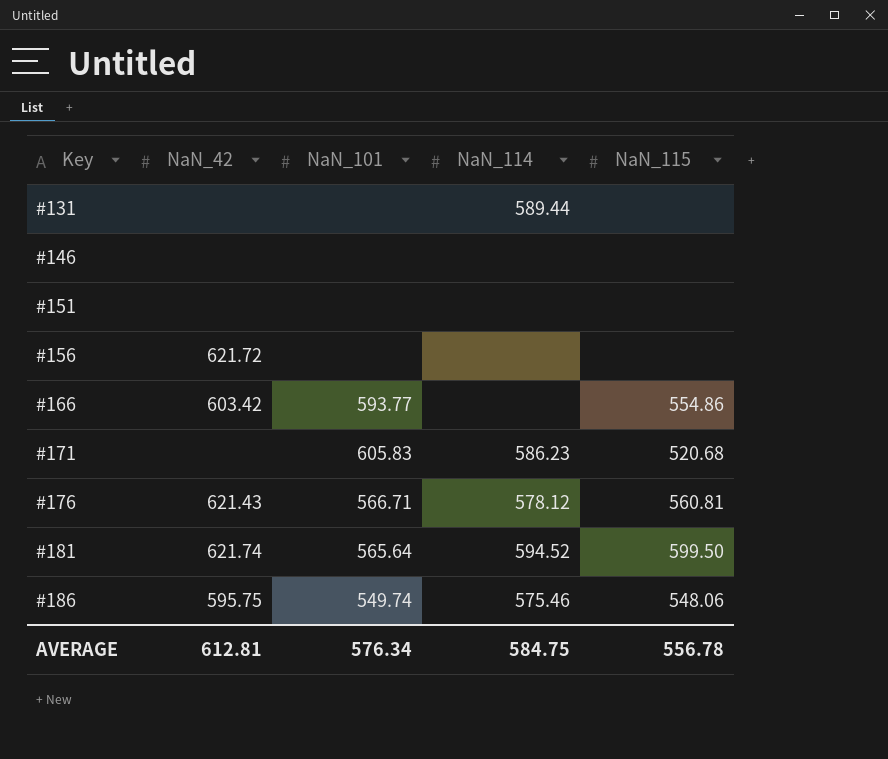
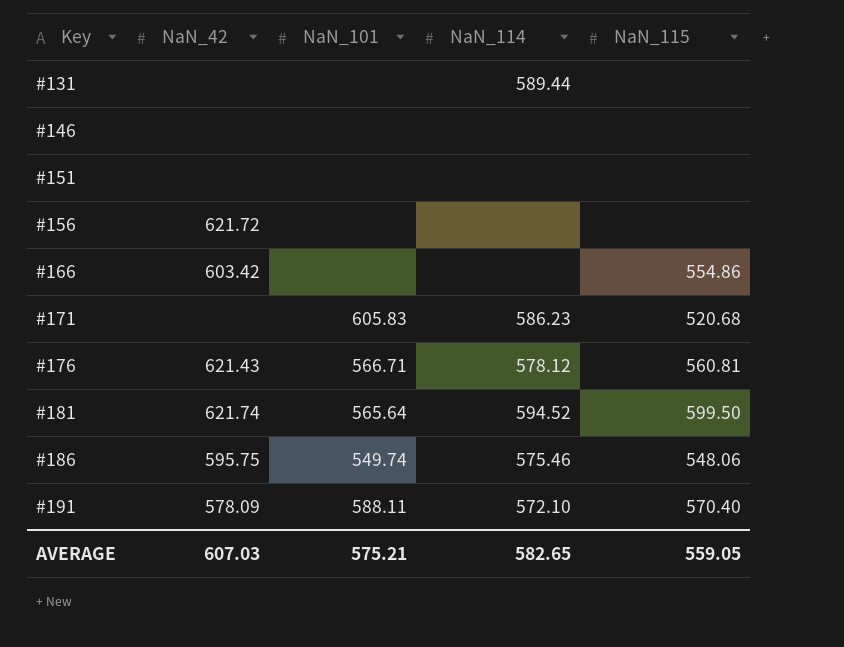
#166 | NaN_101: 593.77 -> none
row #191: none -> 578.09 | 588.11 | 572.10 | 570.40
AVERAGE | NaN_42: 612.81 -> 607.03
AVERAGE | NaN_101: 576.34 -> 575.21
AVERAGE | NaN_114: 584.75 -> 582.65
AVERAGE | NaN_115: 556.78 -> 559.05

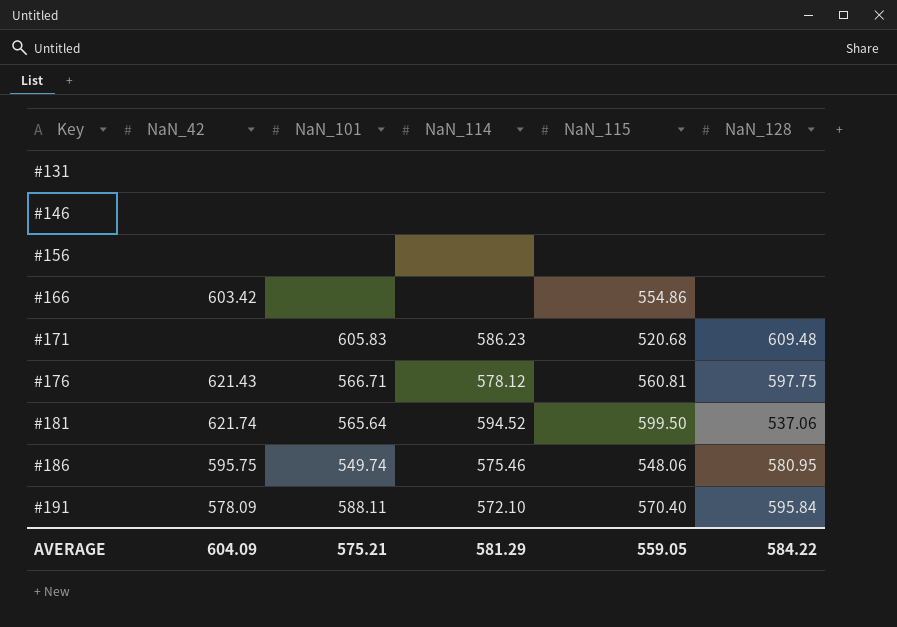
column NaN_128 | position: none -> 6
row #151: none | none | none | none -> none
#131 | NaN_114: 589.44 -> none
#156 | NaN_42: 621.72 -> none
AVERAGE | NaN_42: 607.03 -> 604.09
AVERAGE | NaN_114: 582.65 -> 581.29

